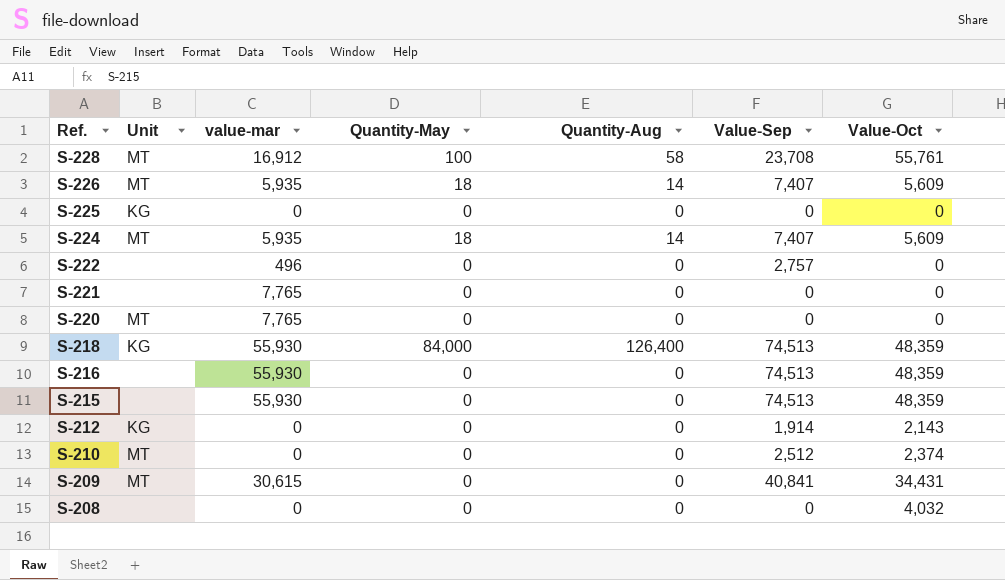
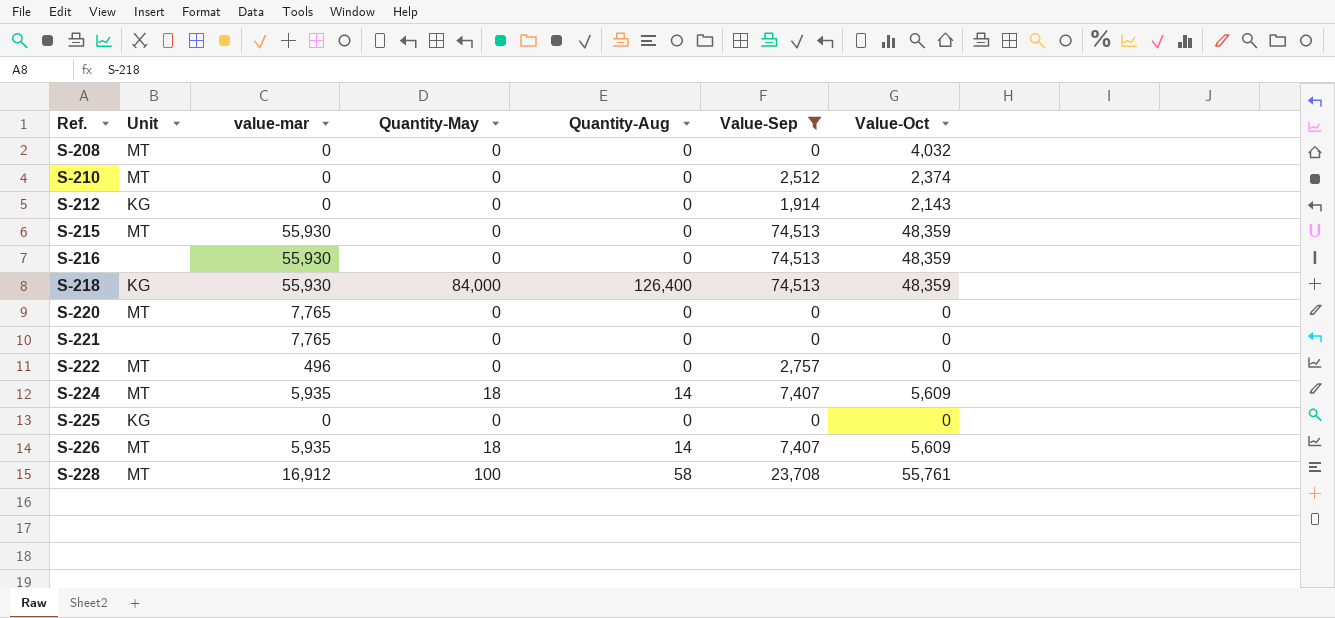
filter: none -> Value-Sep != 40,841
row order: Ref. descending -> Ref. ascending
S-208 | Unit: none -> MT
S-215 | Unit: none -> MT
S-222 | Unit: none -> MT

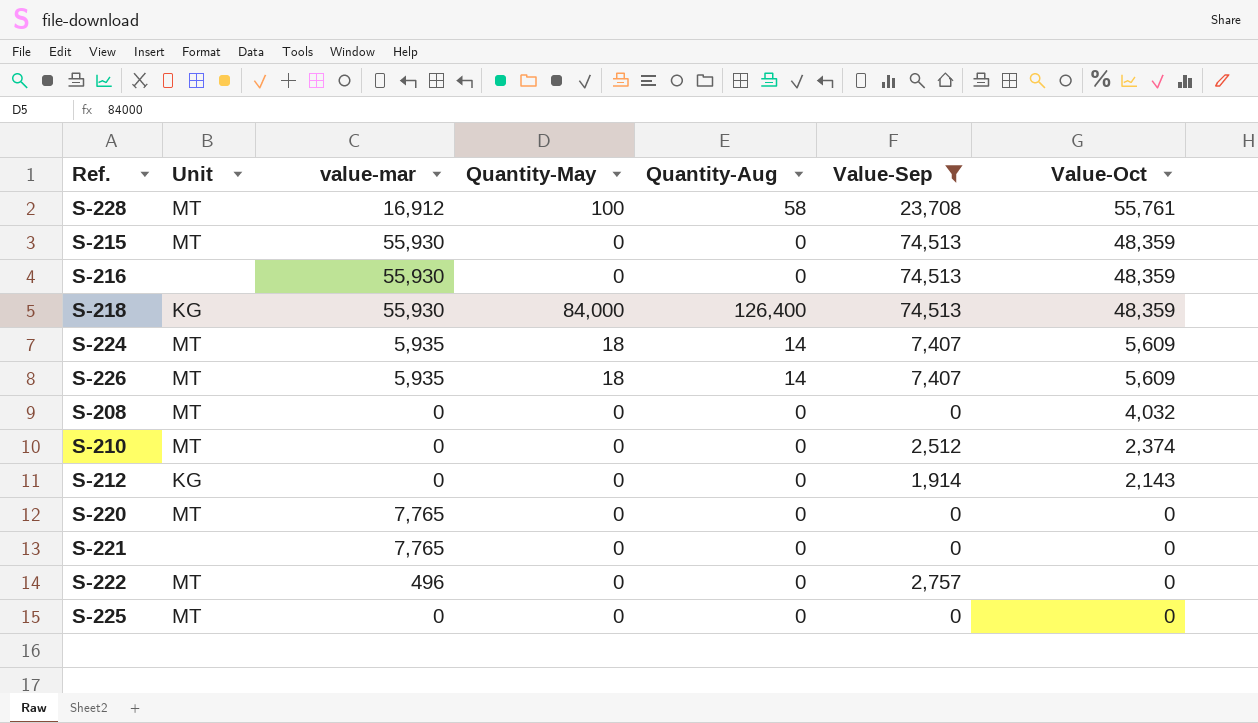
row order: Ref. ascending -> Value-Oct descending
S-225 | Unit: KG -> MT

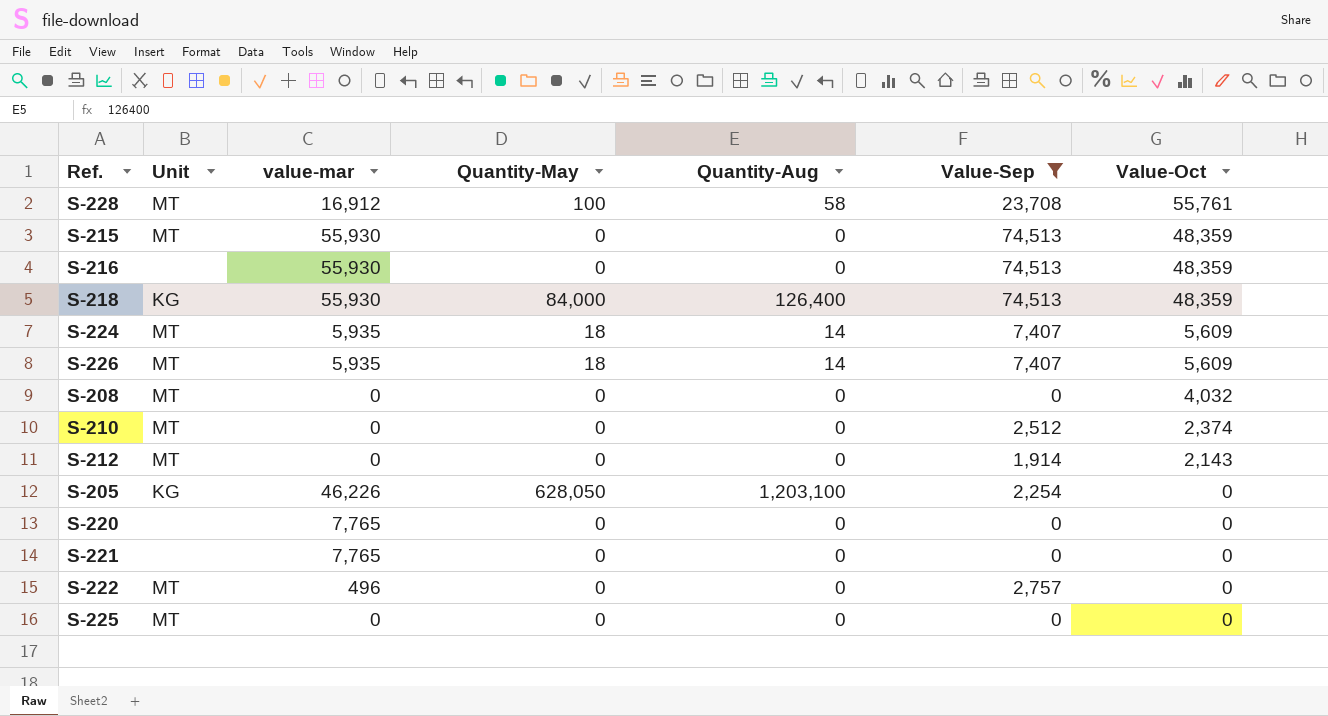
S-212 | Unit: KG -> MT
row S-205: none -> KG | 46,226 | 628,050 | 1,203,100 | 2,254 | 0
S-220 | Unit: MT -> none

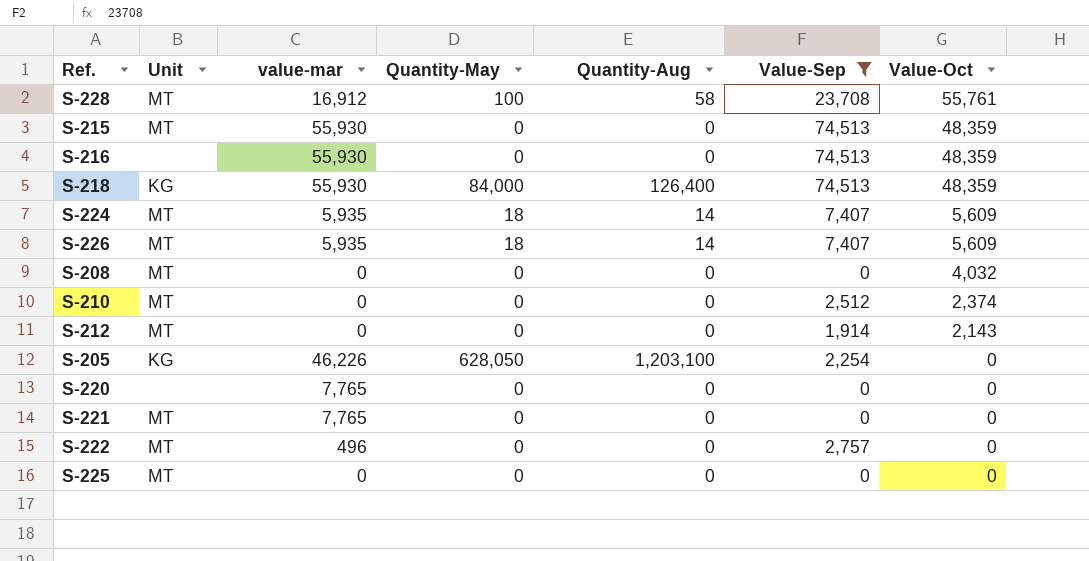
S-221 | Unit: none -> MT

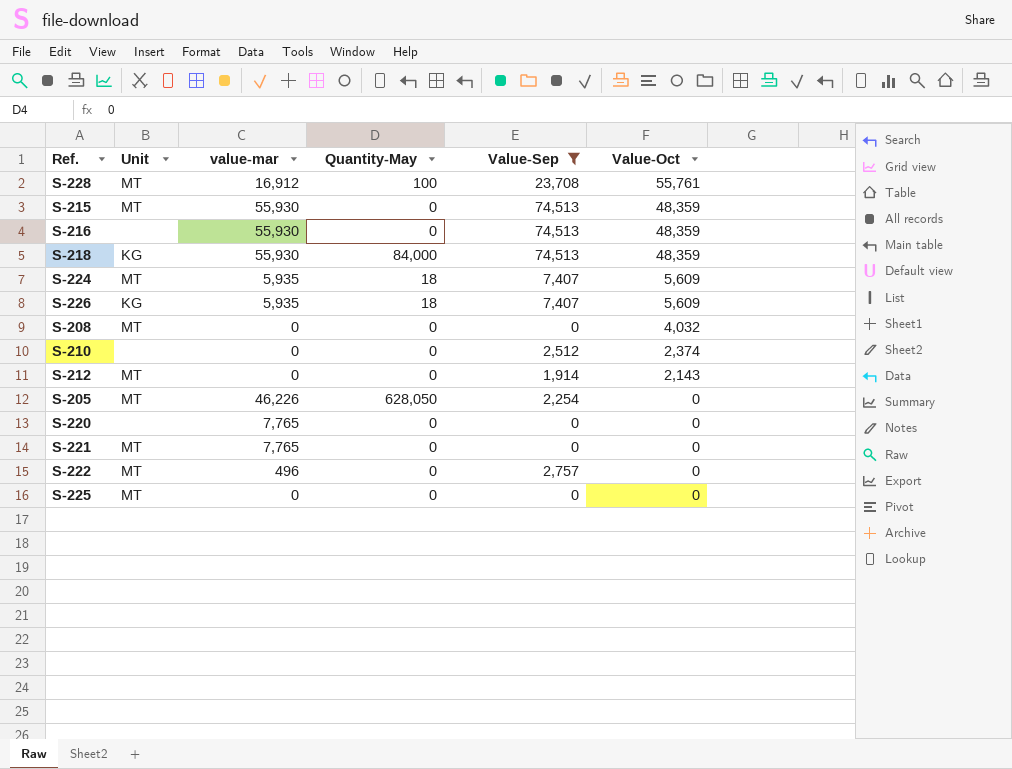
column Quantity-Aug | position: 5 -> none
S-226 | Unit: MT -> KG
S-210 | Unit: MT -> none
S-205 | Unit: KG -> MT

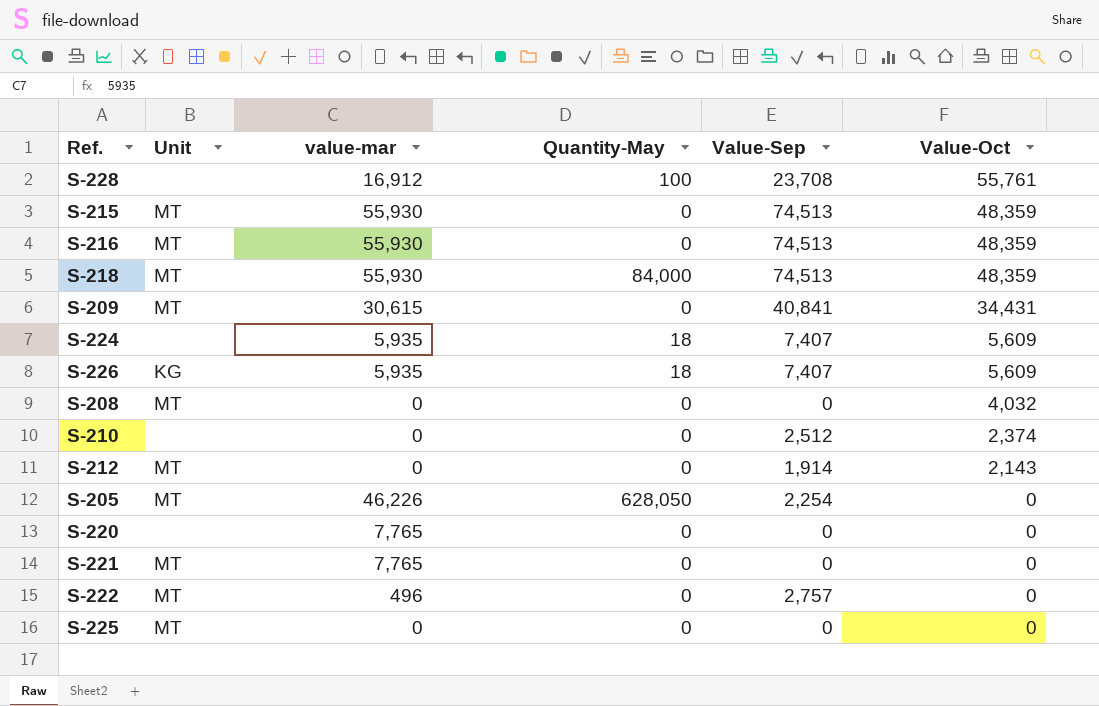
filter: Value-Sep != 40,841 -> none
S-228 | Unit: MT -> none
S-216 | Unit: none -> MT
S-218 | Unit: KG -> MT
S-224 | Unit: MT -> none

